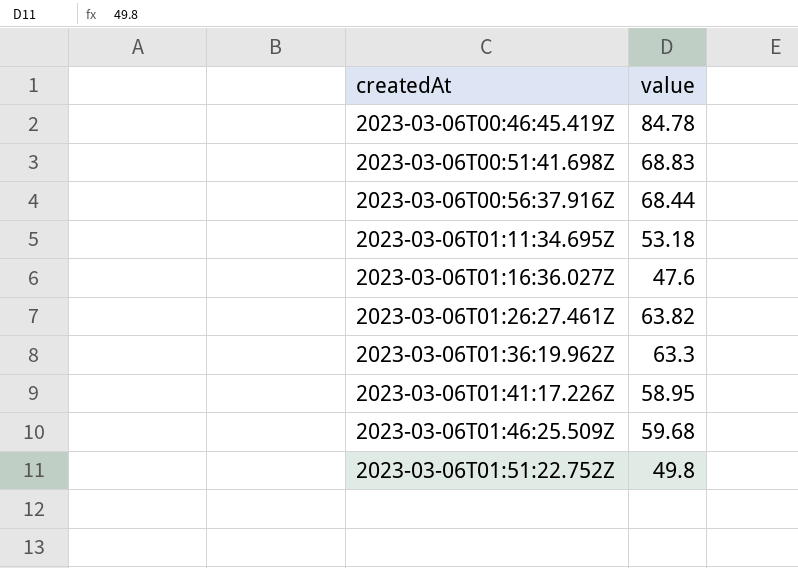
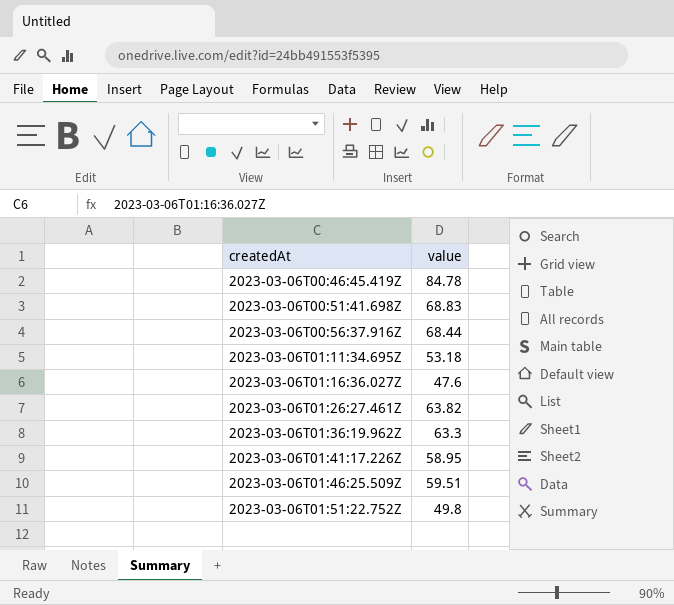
2023-03-06T01:46:25.509Z | value: 59.68 -> 59.51

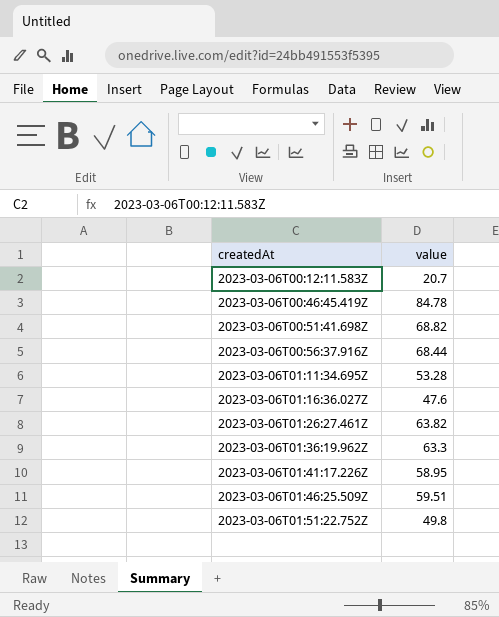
row 2023-03-06T00:12:11.583Z: none -> 20.7
2023-03-06T00:51:41.698Z | value: 68.83 -> 68.82
2023-03-06T01:11:34.695Z | value: 53.18 -> 53.28

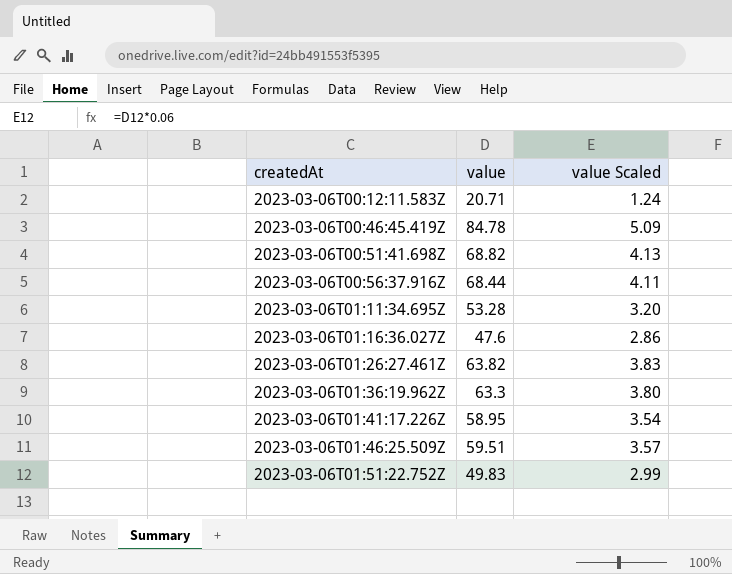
column value Scaled | formula: none -> [value] * 0.06
2023-03-06T00:12:11.583Z | value: 20.7 -> 20.71
2023-03-06T01:51:22.752Z | value: 49.8 -> 49.83

